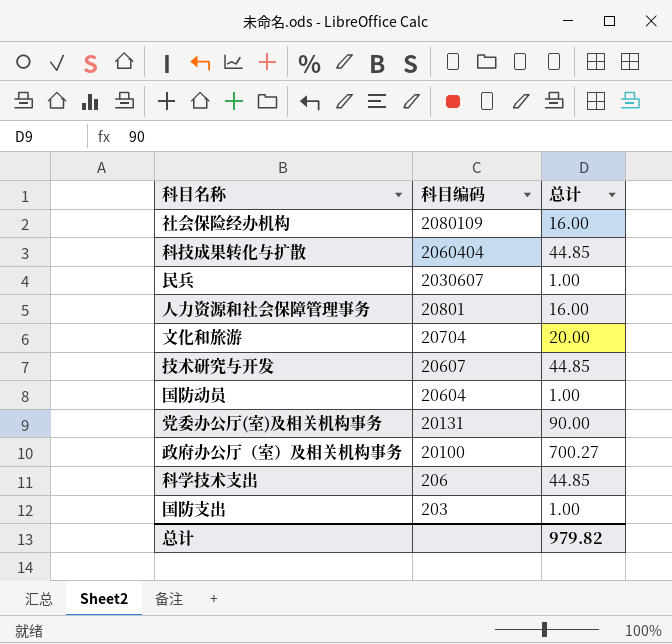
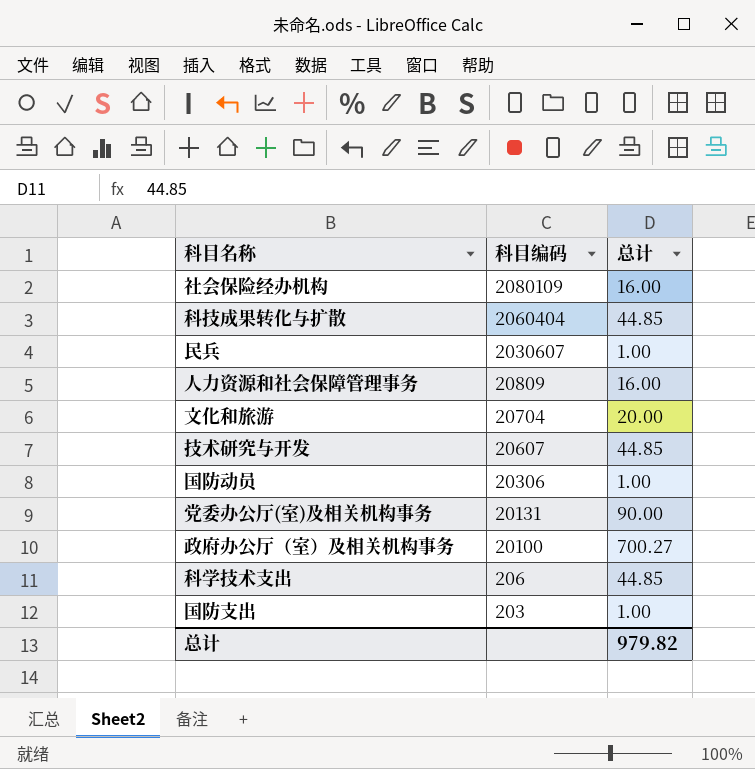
人力资源和社会保障管理事务 | 科目编码: 20801 -> 20809
国防动员 | 科目编码: 20604 -> 20306

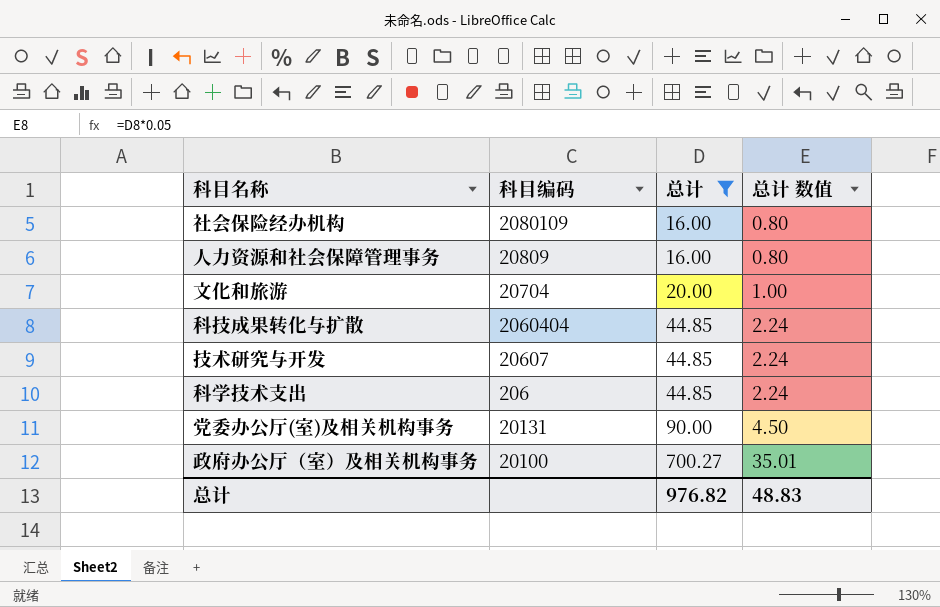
filter: none -> 总计 != 1.00
row order: 科目编码 descending -> 总计 ascending
column 总计 数值 | formula: none -> [总计] * 0.05
总计 | 总计: 979.82 -> 976.82

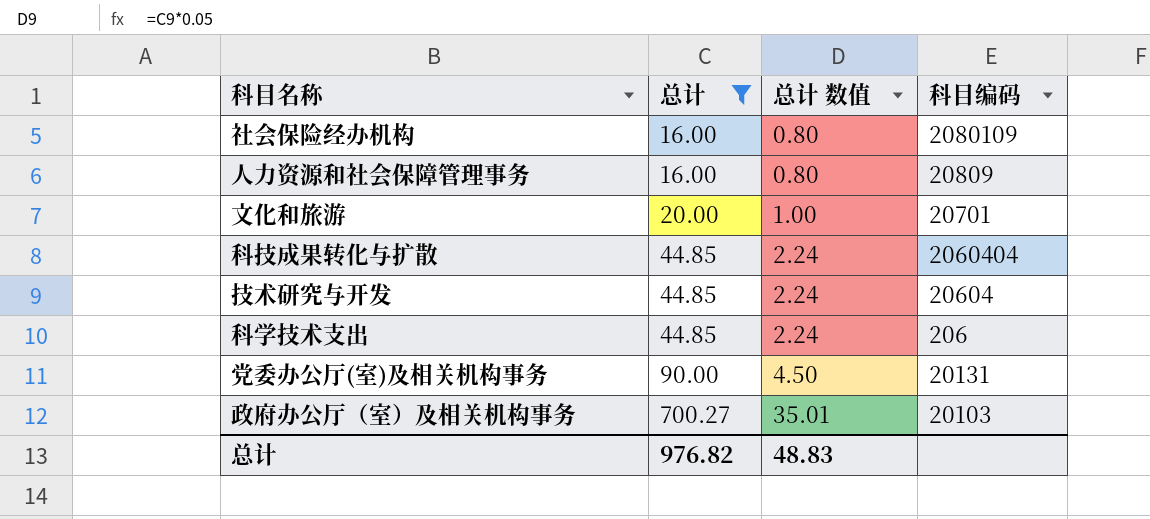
column 科目编码 | position: 2 -> 4
文化和旅游 | 科目编码: 20704 -> 20701
技术研究与开发 | 科目编码: 20607 -> 20604
政府办公厅（室）及相关机构事务 | 科目编码: 20100 -> 20103

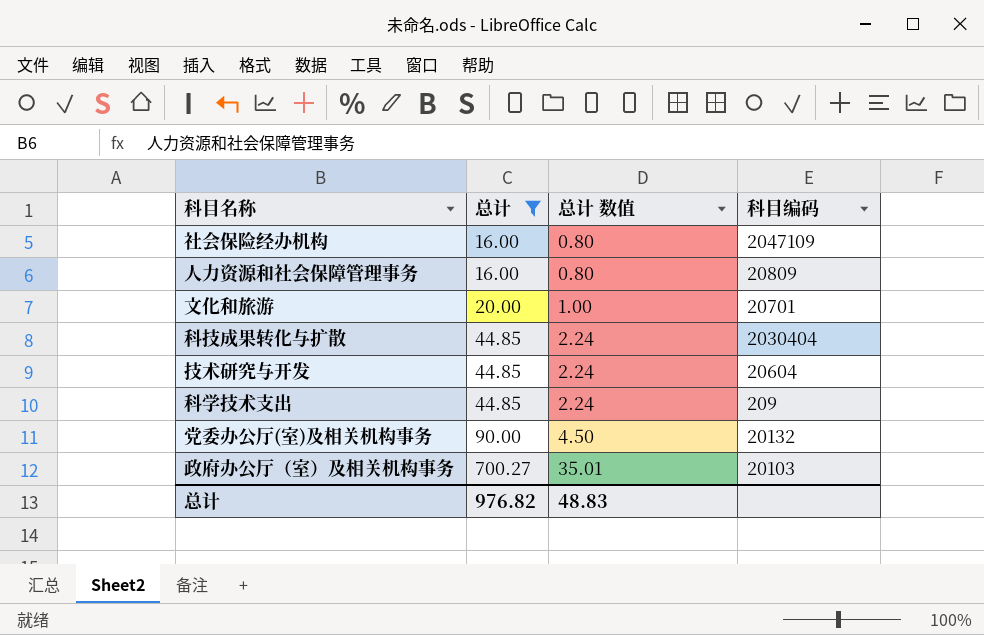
社会保险经办机构 | 科目编码: 2080109 -> 2047109
科技成果转化与扩散 | 科目编码: 2060404 -> 2030404
科学技术支出 | 科目编码: 206 -> 209
党委办公厅(室)及相关机构事务 | 科目编码: 20131 -> 20132

